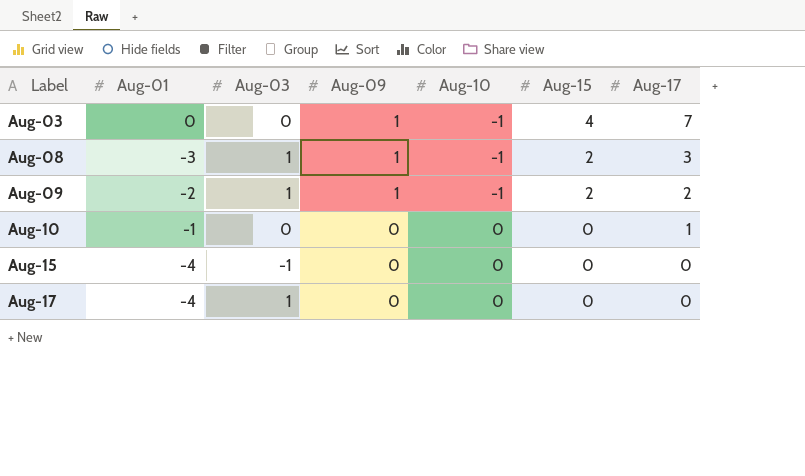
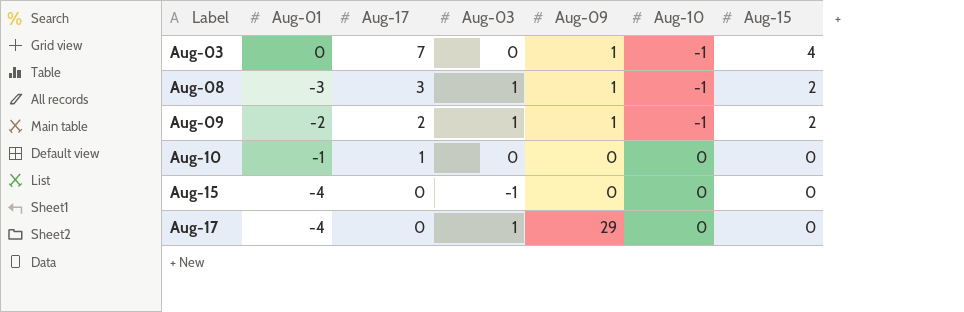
column Aug-17 | position: 7 -> 3
Aug-17 | Aug-09: 0 -> 29

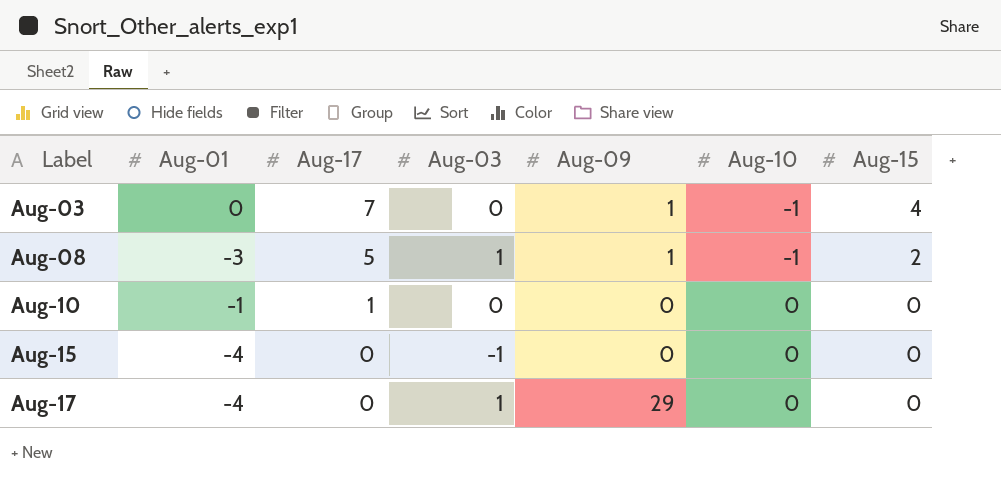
row Aug-09: -2 | 2 | 1 | 1 | -1 | 2 -> none
Aug-08 | Aug-17: 3 -> 5

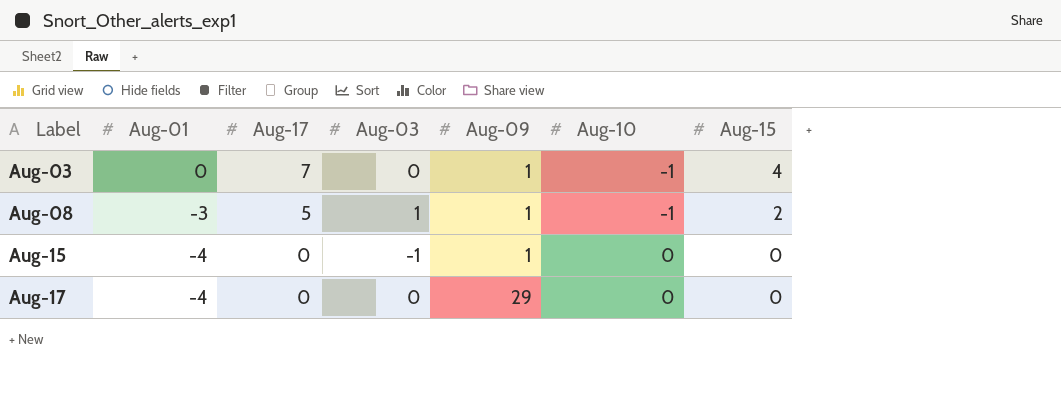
row Aug-10: -1 | 1 | 0 | 0 | 0 | 0 -> none
Aug-15 | Aug-09: 0 -> 1
Aug-17 | Aug-03: 1 -> 0

